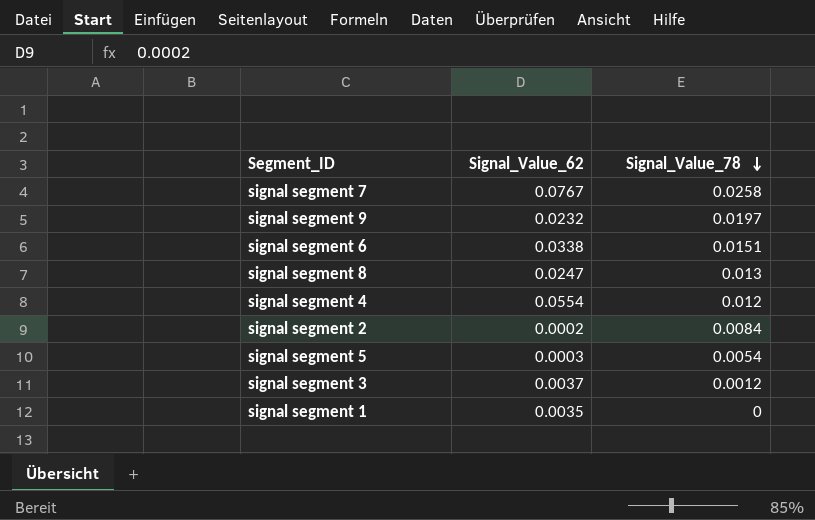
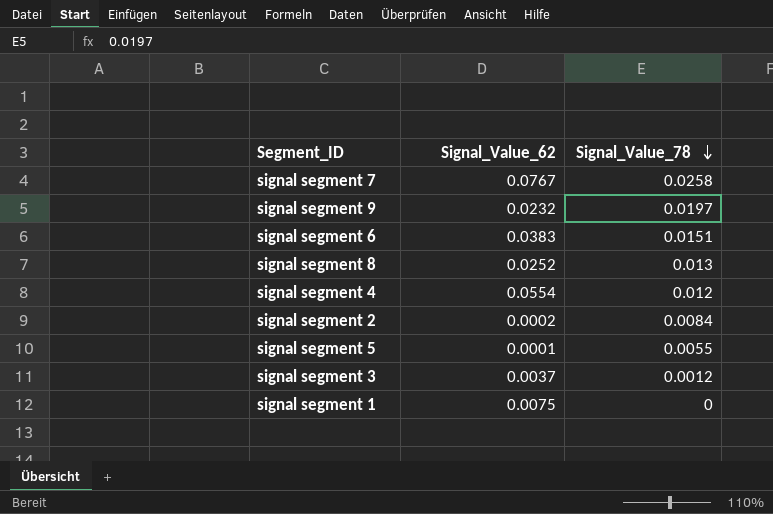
signal segment 6 | Signal_Value_62: 0.0338 -> 0.0383
signal segment 8 | Signal_Value_62: 0.0247 -> 0.0252
signal segment 5 | Signal_Value_62: 0.0003 -> 0.0001
signal segment 5 | Signal_Value_78: 0.0054 -> 0.0055
signal segment 1 | Signal_Value_62: 0.0035 -> 0.0075

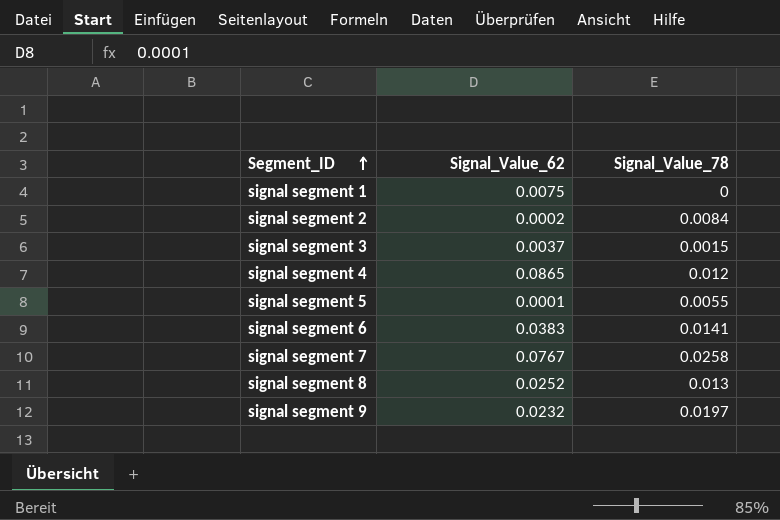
row order: Signal_Value_78 descending -> Segment_ID ascending
signal segment 3 | Signal_Value_78: 0.0012 -> 0.0015
signal segment 4 | Signal_Value_62: 0.0554 -> 0.0865
signal segment 6 | Signal_Value_78: 0.0151 -> 0.0141

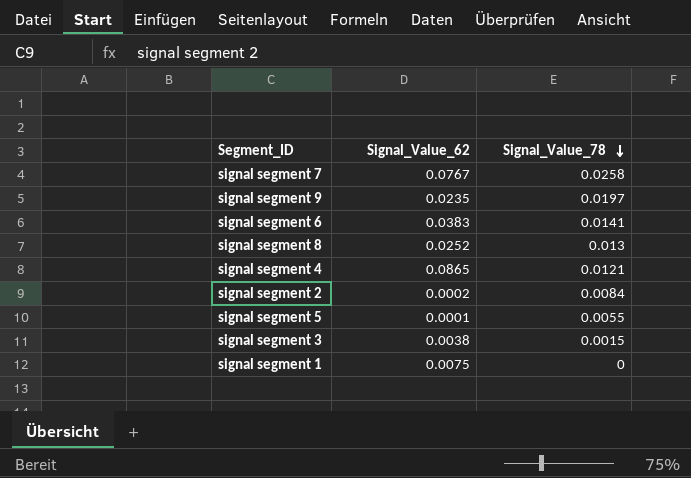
row order: Segment_ID ascending -> Signal_Value_78 descending
signal segment 9 | Signal_Value_62: 0.0232 -> 0.0235
signal segment 4 | Signal_Value_78: 0.012 -> 0.0121
signal segment 3 | Signal_Value_62: 0.0037 -> 0.0038

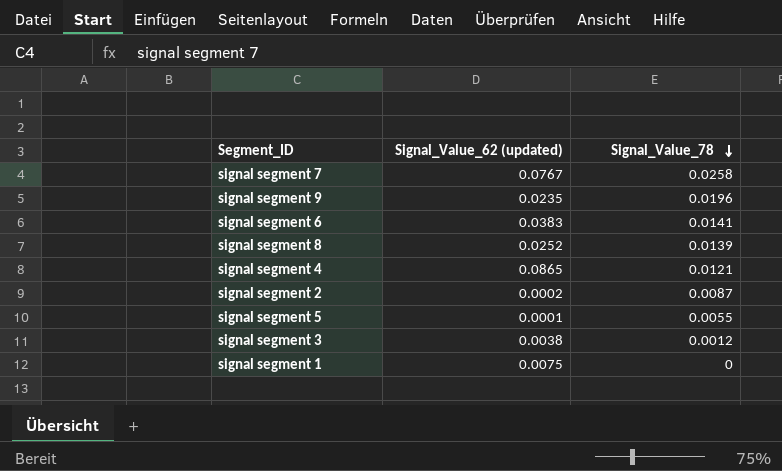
column name: Signal_Value_62 -> Signal_Value_62 (updated)
signal segment 9 | Signal_Value_78: 0.0197 -> 0.0196
signal segment 8 | Signal_Value_78: 0.013 -> 0.0139
signal segment 2 | Signal_Value_78: 0.0084 -> 0.0087
signal segment 3 | Signal_Value_78: 0.0015 -> 0.0012

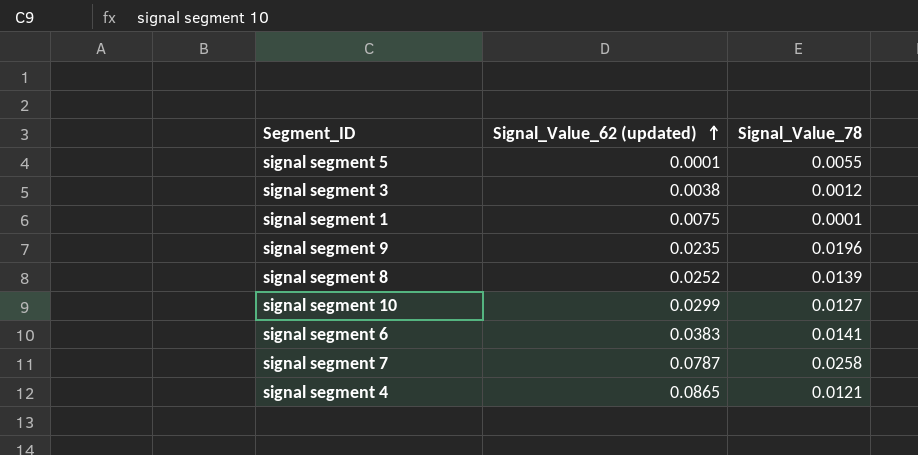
row order: Signal_Value_78 descending -> Signal_Value_62 (updated) ascending
row signal segment 2: 0.0002 | 0.0087 -> none
signal segment 1 | Signal_Value_78: 0 -> 0.0001
row signal segment 10: none -> 0.0299 | 0.0127
signal segment 7 | Signal_Value_62 (updated): 0.0767 -> 0.0787

